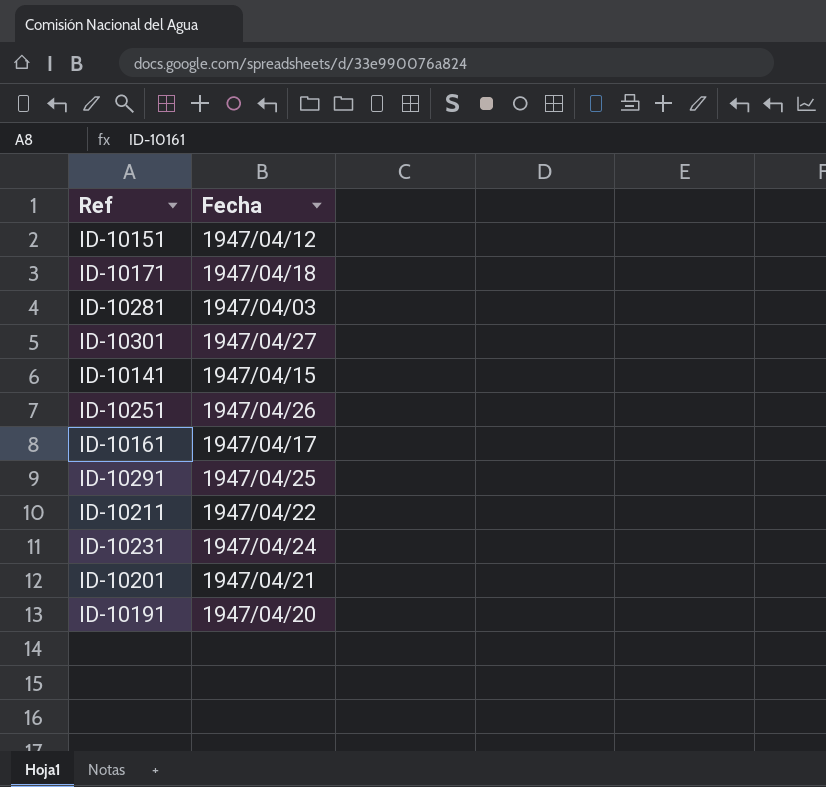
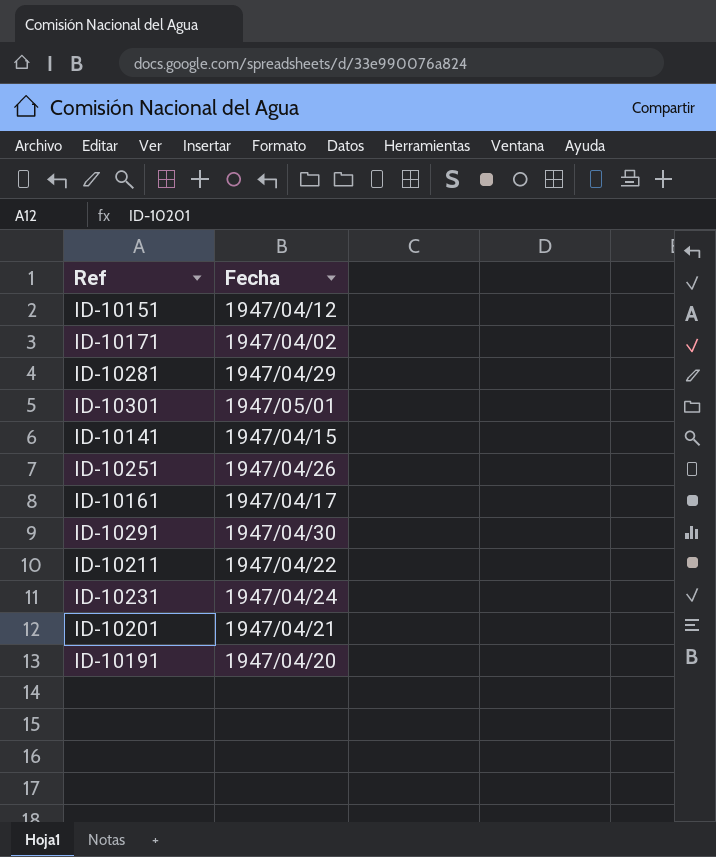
ID-10171 | Fecha: 1947/04/18 -> 1947/04/02
ID-10281 | Fecha: 1947/04/03 -> 1947/04/29
ID-10301 | Fecha: 1947/04/27 -> 1947/05/01
ID-10291 | Fecha: 1947/04/25 -> 1947/04/30

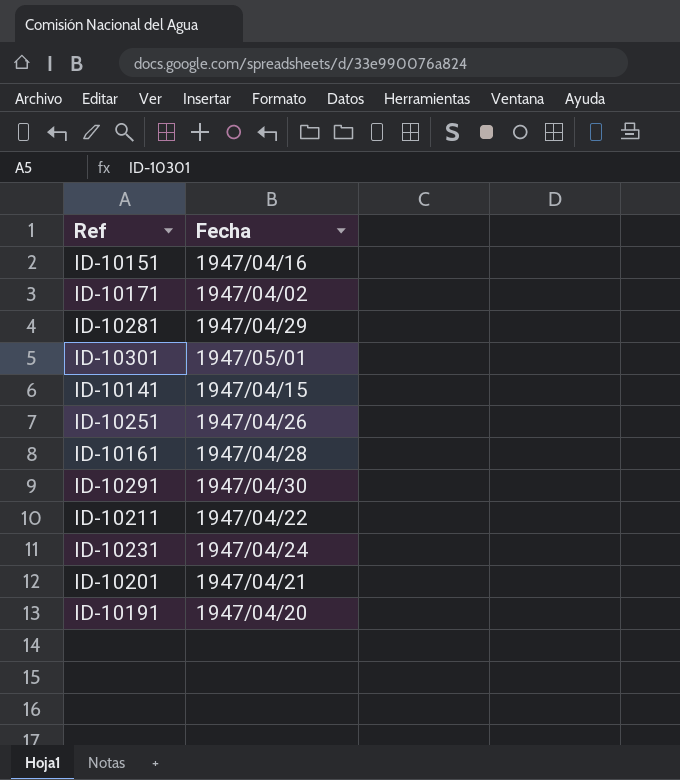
ID-10151 | Fecha: 1947/04/12 -> 1947/04/16
ID-10161 | Fecha: 1947/04/17 -> 1947/04/28

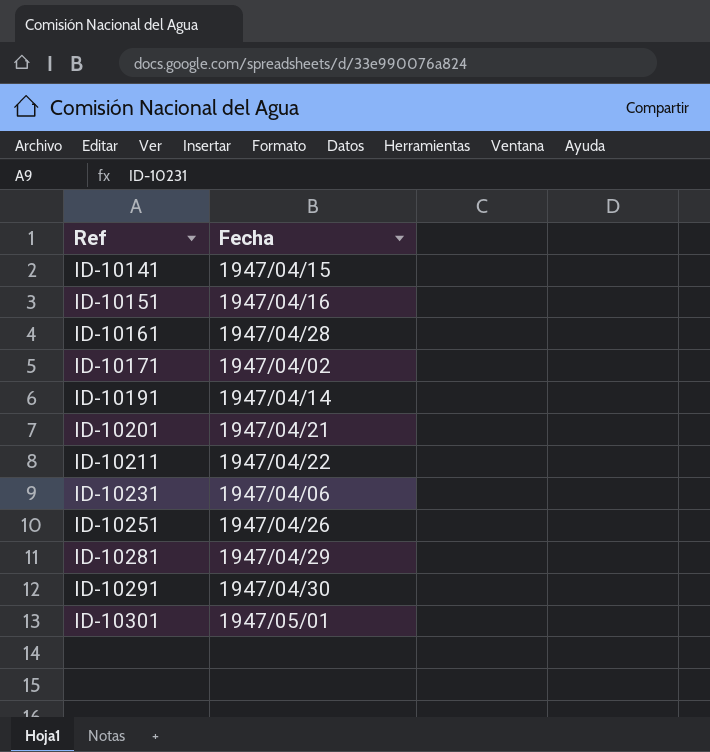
row order: none -> Ref ascending
ID-10191 | Fecha: 1947/04/20 -> 1947/04/14
ID-10231 | Fecha: 1947/04/24 -> 1947/04/06

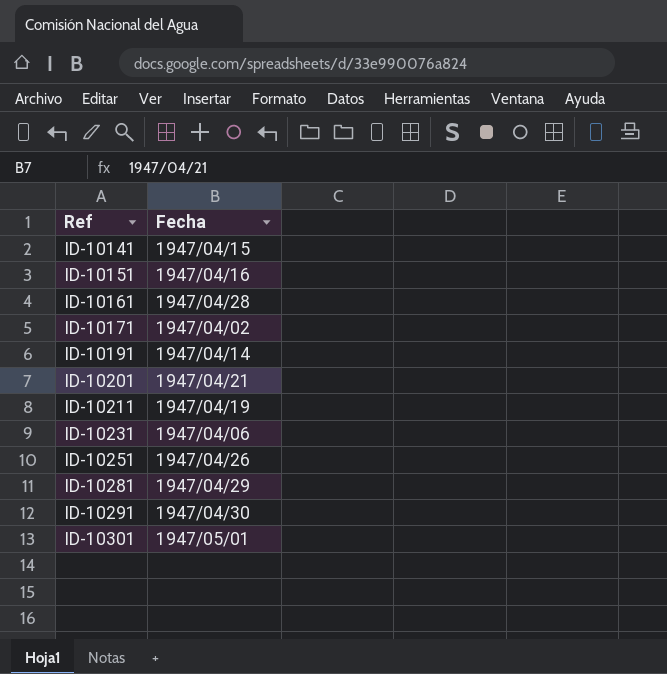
ID-10211 | Fecha: 1947/04/22 -> 1947/04/19

